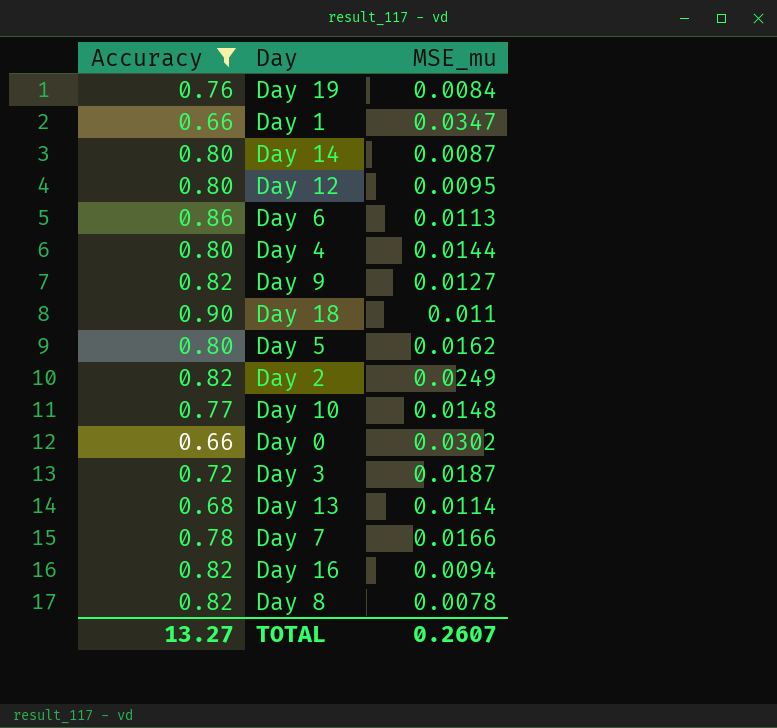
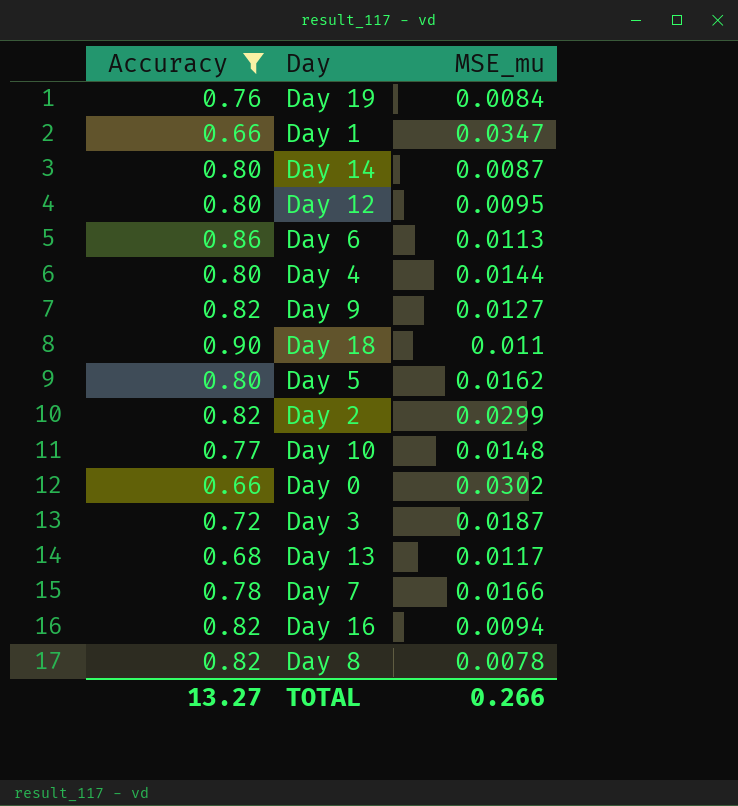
Day 2 | MSE_mu: 0.0249 -> 0.0299
Day 13 | MSE_mu: 0.0114 -> 0.0117
TOTAL | MSE_mu: 0.2607 -> 0.266

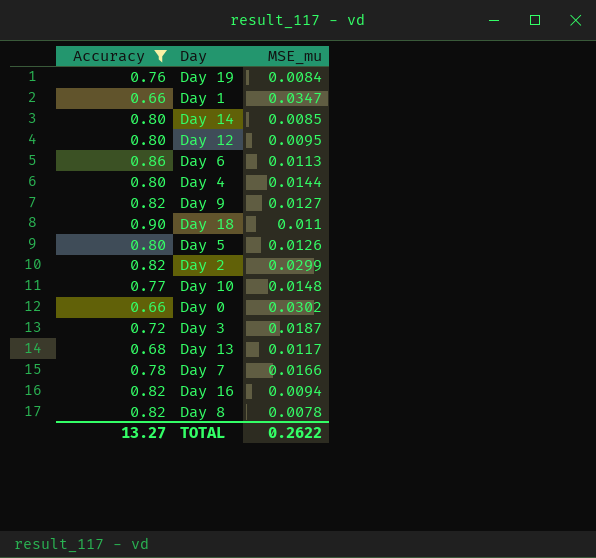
Day 14 | MSE_mu: 0.0087 -> 0.0085
Day 5 | MSE_mu: 0.0162 -> 0.0126
TOTAL | MSE_mu: 0.266 -> 0.2622

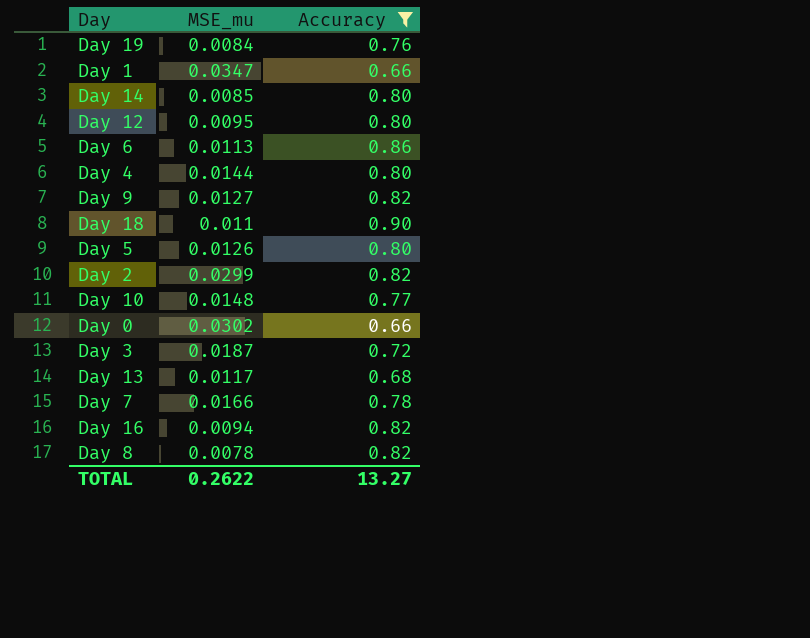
column Accuracy | position: 1 -> 3

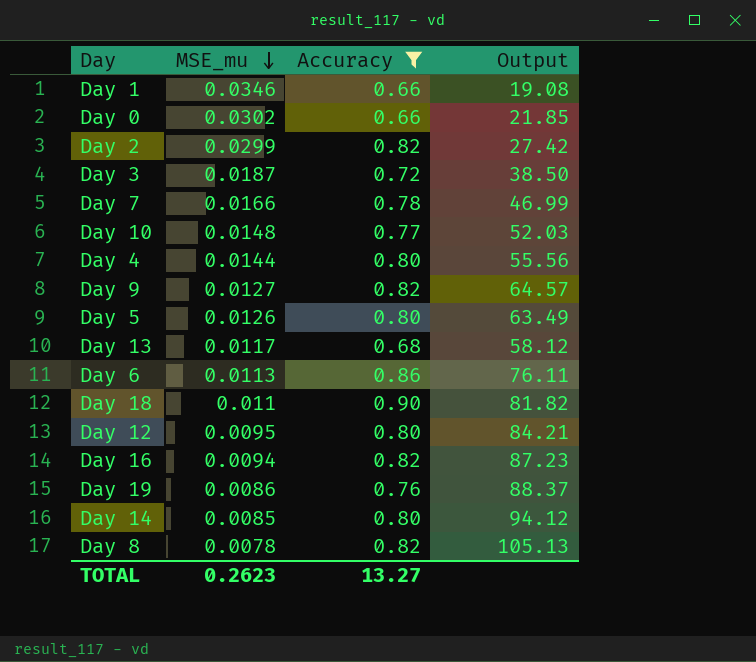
row order: none -> MSE_mu descending
column Output | formula: none -> [Accuracy] / [MSE_mu]
Day 1 | MSE_mu: 0.0347 -> 0.0346
Day 19 | MSE_mu: 0.0084 -> 0.0086
TOTAL | MSE_mu: 0.2622 -> 0.2623

